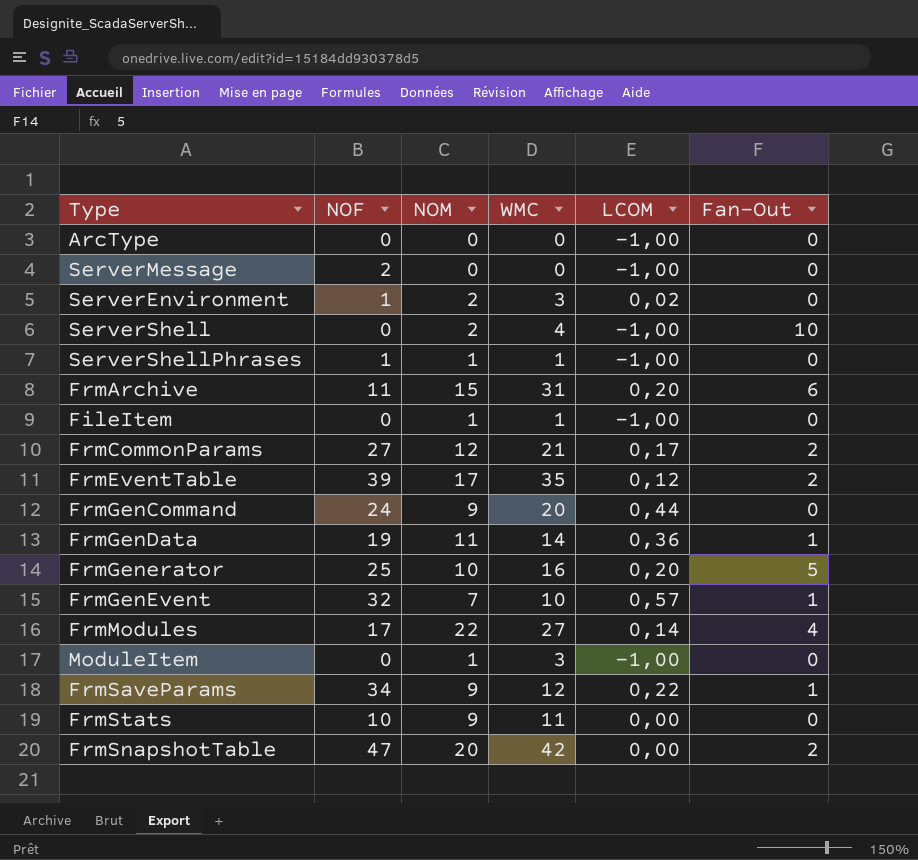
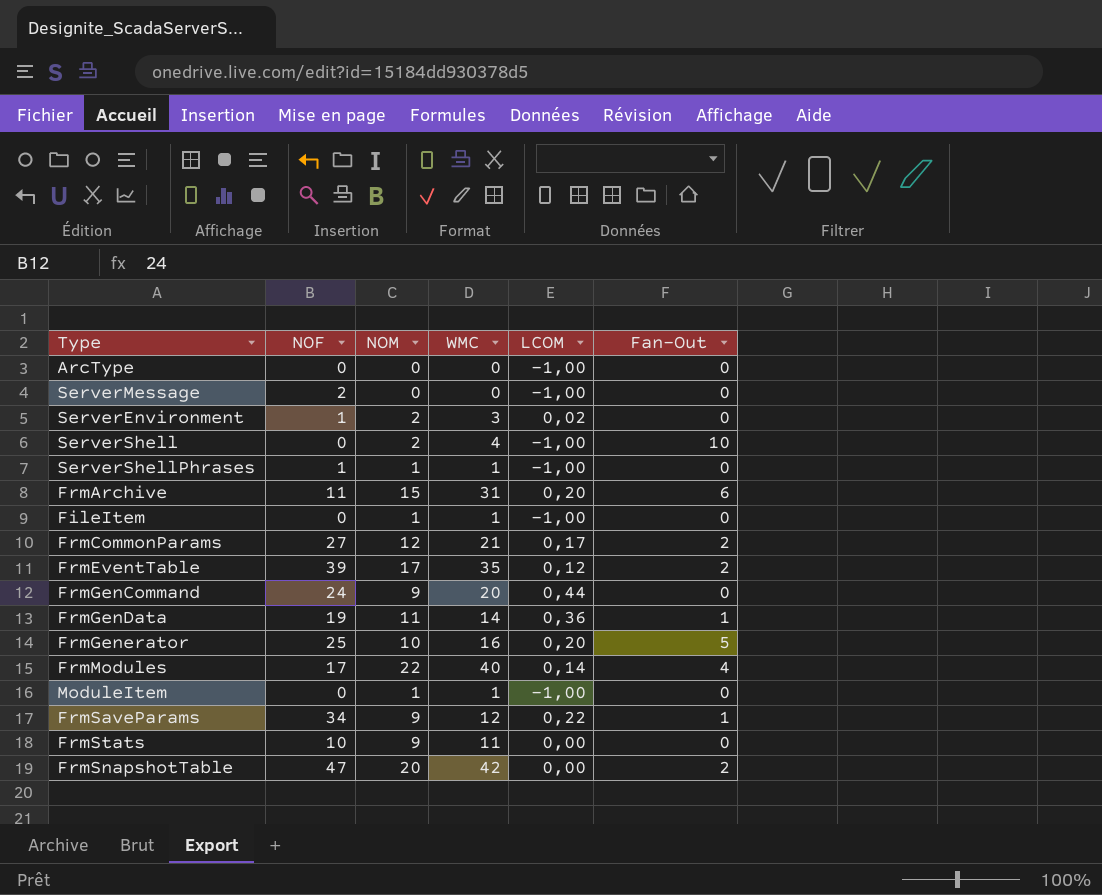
row FrmGenEvent: 32 | 7 | 10 | 0,57 | 1 -> none
FrmModules | WMC: 27 -> 40
ModuleItem | WMC: 3 -> 1

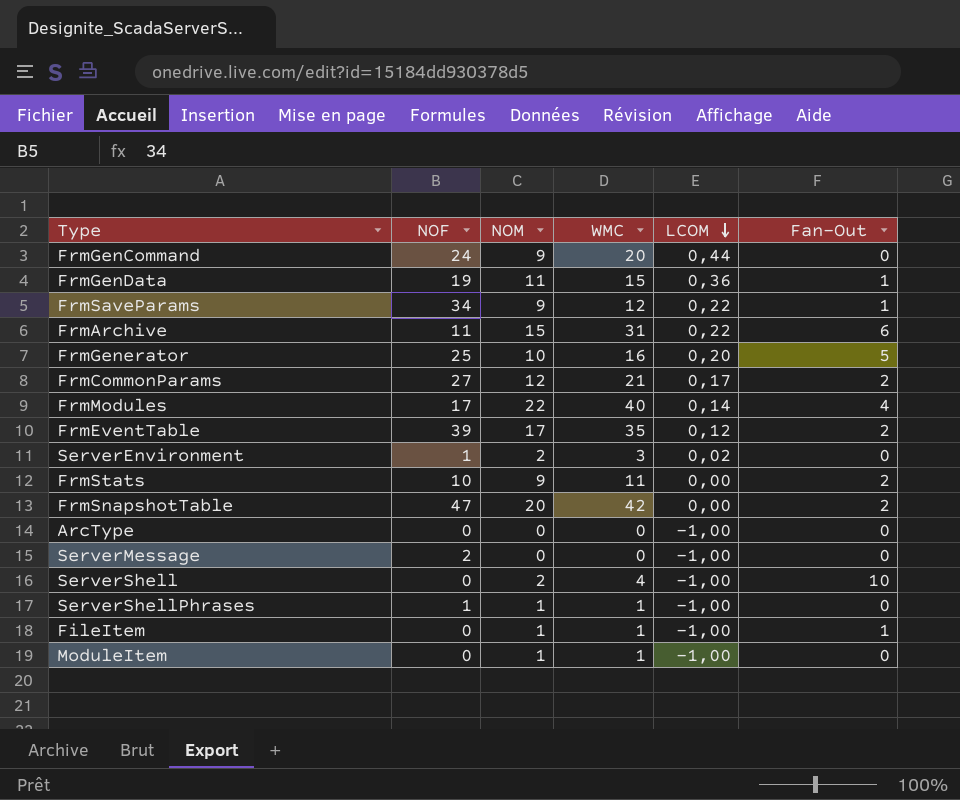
row order: none -> LCOM descending
FrmGenData | WMC: 14 -> 15
FrmArchive | LCOM: 0,20 -> 0,22
FrmStats | Fan-Out: 0 -> 2
FileItem | Fan-Out: 0 -> 1

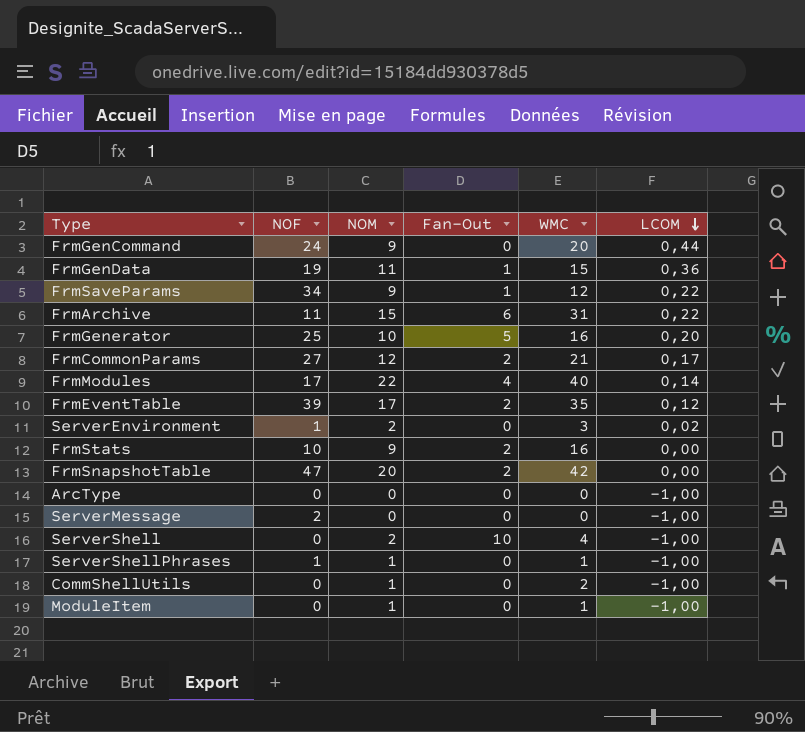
column Fan-Out | position: 6 -> 4
row FileItem: 0 | 1 | 1 | -1,00 | 1 -> none
FrmStats | WMC: 11 -> 16
row CommShellUtils: none -> 0 | 1 | 0 | 2 | -1,00

